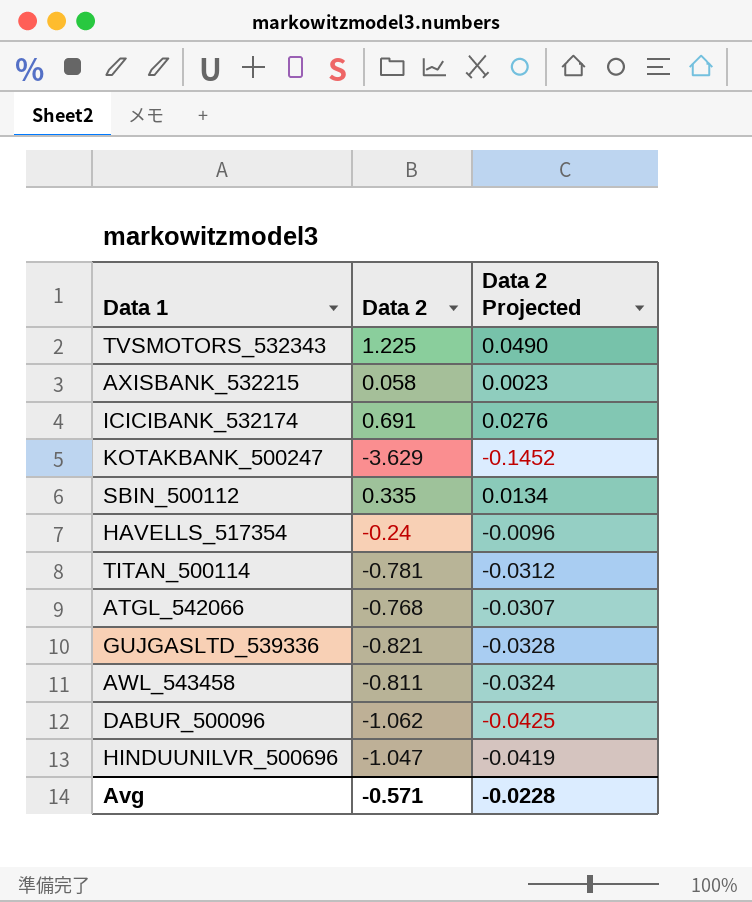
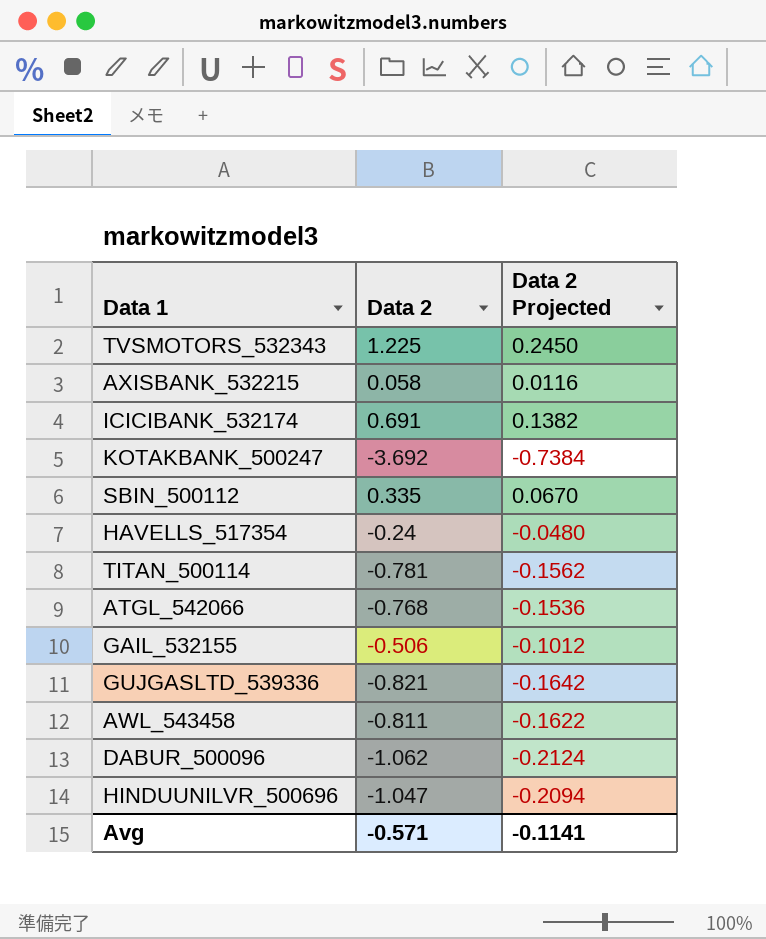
column Data 2 Projected | formula: [Data 2] * 0.04 -> [Data 2] * 0.2
KOTAKBANK_500247 | Data 2: -3.629 -> -3.692
row GAIL_532155: none -> -0.506 | -0.1012
Avg | Data 2 Projected: -0.0228 -> -0.1141

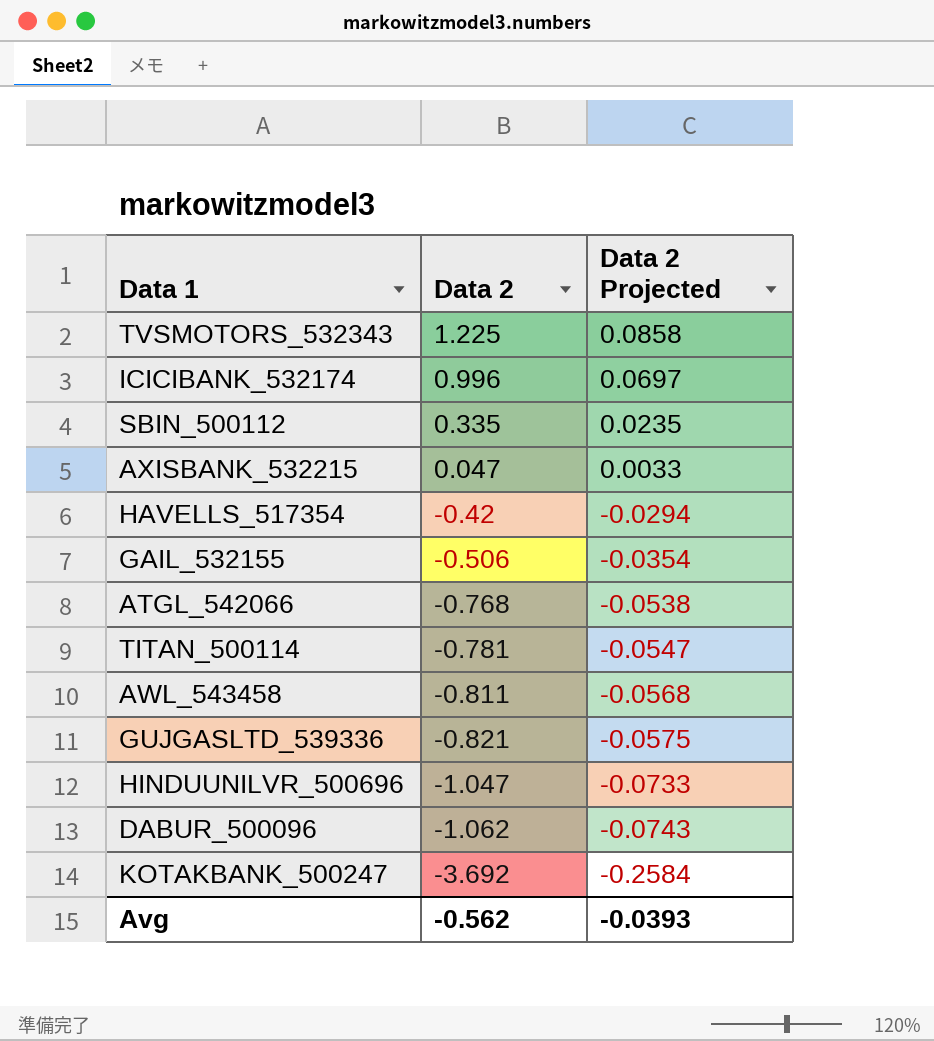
row order: none -> Data 2 descending
column Data 2 Projected | formula: [Data 2] * 0.2 -> [Data 2] * 0.07
ICICIBANK_532174 | Data 2: 0.691 -> 0.996
AXISBANK_532215 | Data 2: 0.058 -> 0.047
HAVELLS_517354 | Data 2: -0.24 -> -0.42
Avg | Data 2: -0.571 -> -0.562
Avg | Data 2 Projected: -0.1141 -> -0.0393

